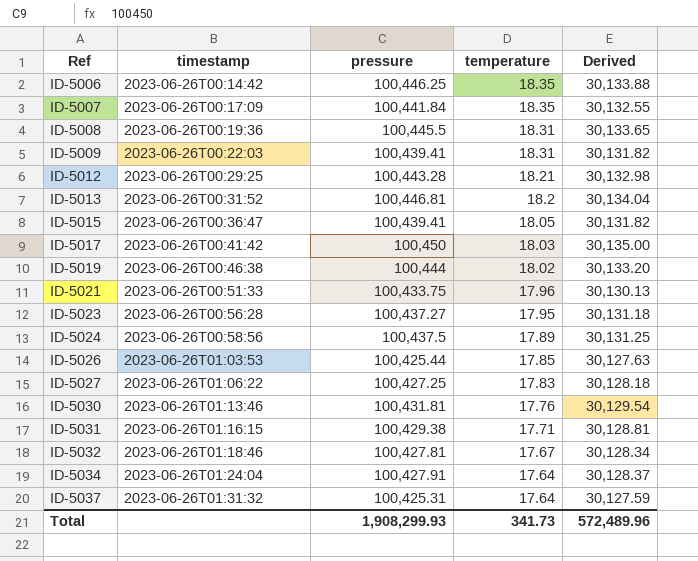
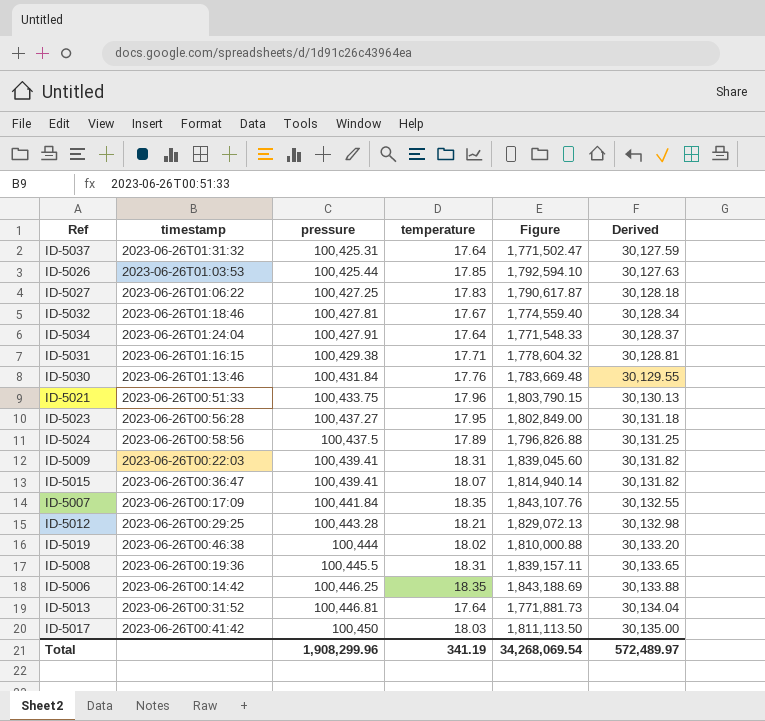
row order: Ref ascending -> pressure ascending
column Figure | formula: none -> [pressure] * [temperature]
ID-5030 | pressure: 100,431.81 -> 100,431.84
ID-5030 | Derived: 30,129.54 -> 30,129.55
ID-5015 | temperature: 18.05 -> 18.07
ID-5013 | temperature: 18.2 -> 17.64
Total | pressure: 1,908,299.93 -> 1,908,299.96
Total | temperature: 341.73 -> 341.19
Total | Derived: 572,489.96 -> 572,489.97

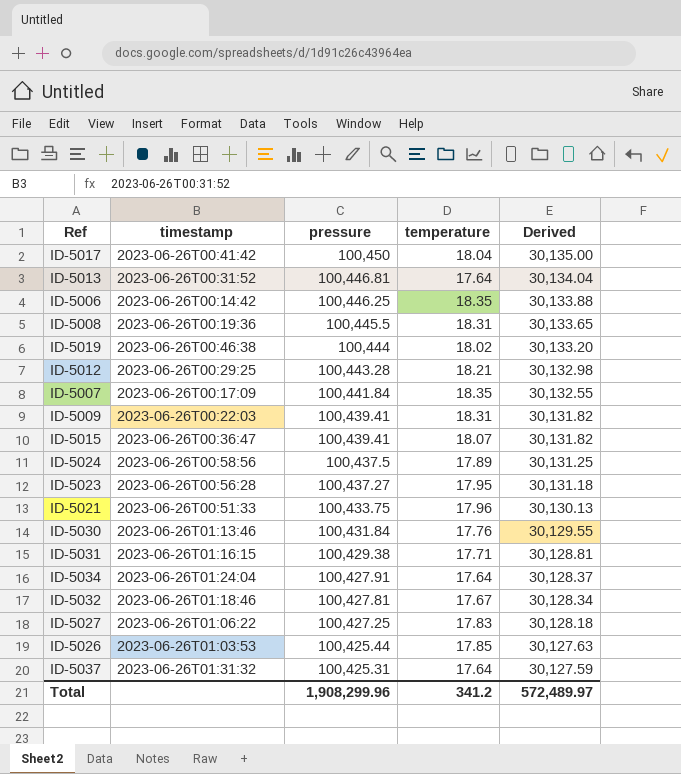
row order: pressure ascending -> pressure descending
column Figure | formula: [pressure] * [temperature] -> none
ID-5017 | temperature: 18.03 -> 18.04
Total | temperature: 341.19 -> 341.2

